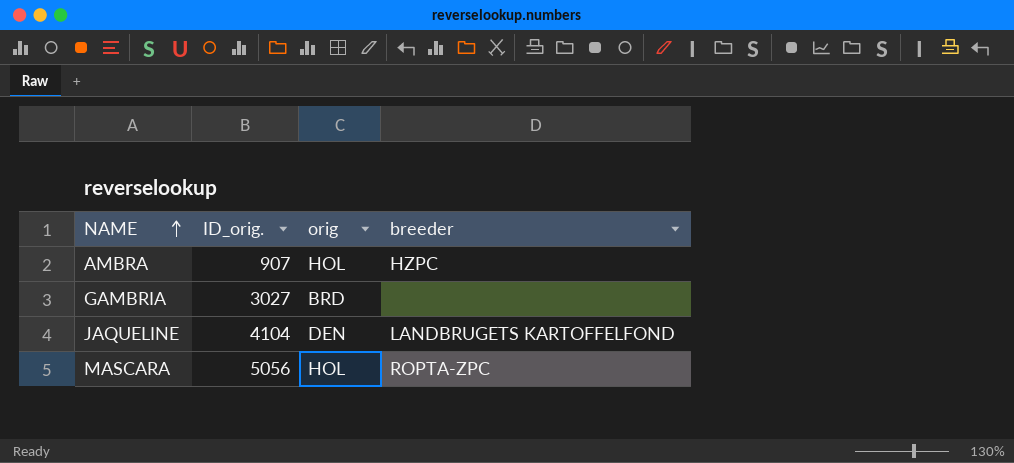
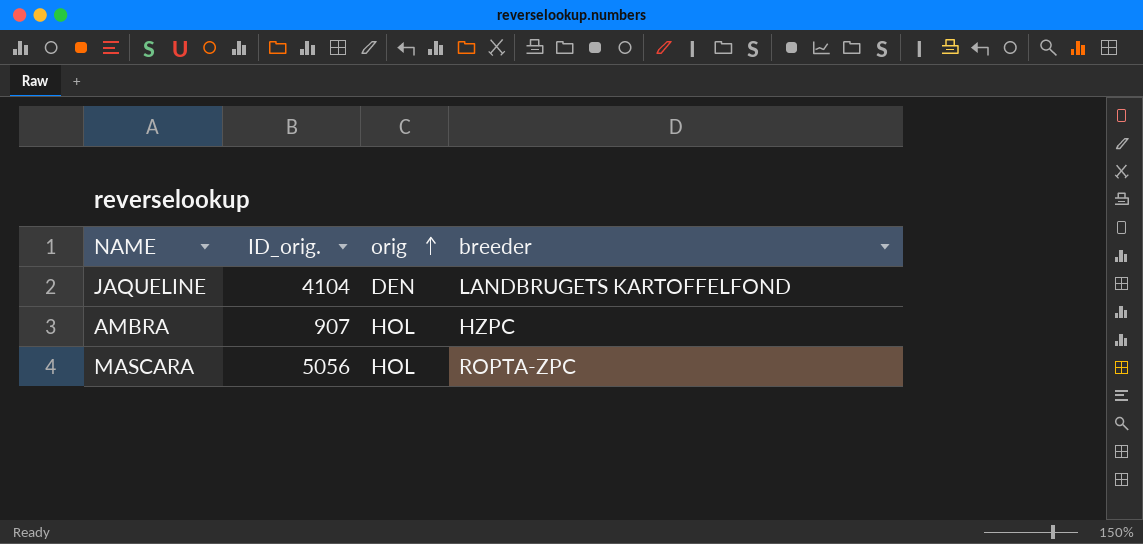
row order: NAME ascending -> orig ascending
row GAMBRIA: 3027 | BRD | none -> none

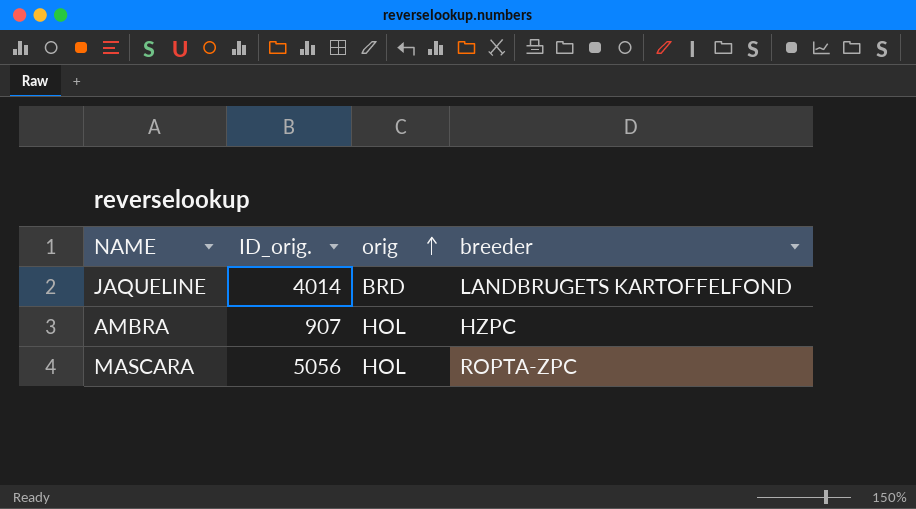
JAQUELINE | ID_orig.: 4104 -> 4014
JAQUELINE | orig: DEN -> BRD

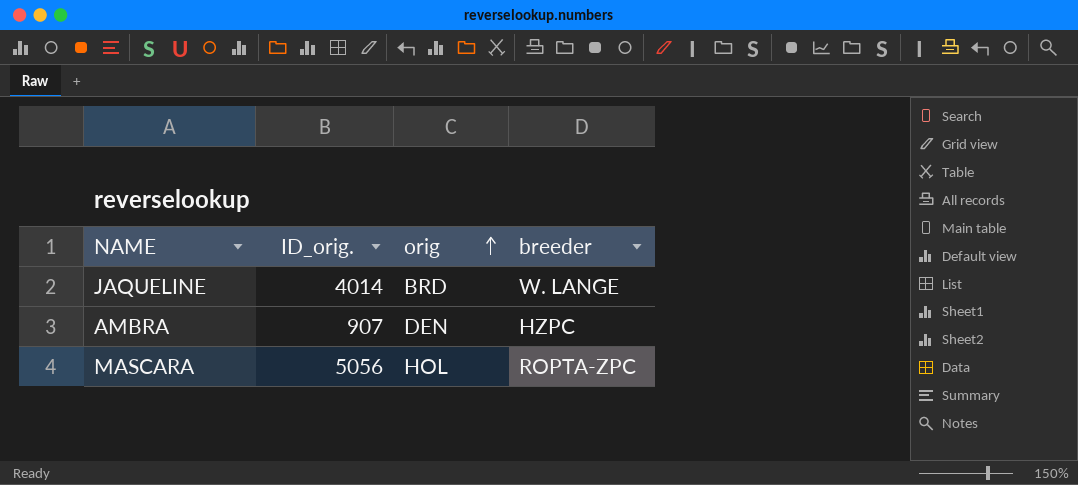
JAQUELINE | breeder: LANDBRUGETS KARTOFFELFOND -> W. LANGE
AMBRA | orig: HOL -> DEN

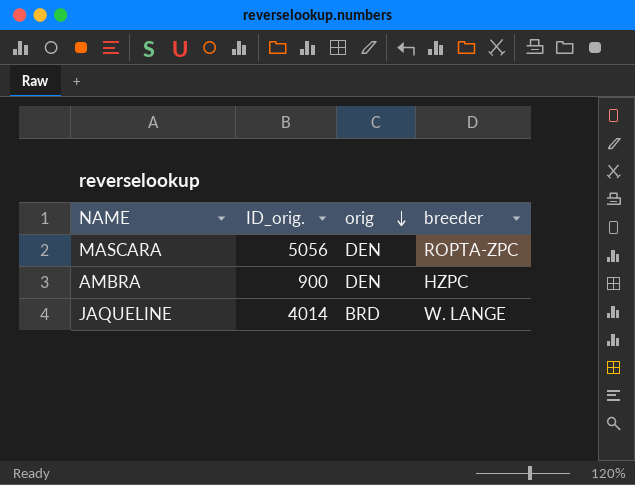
row order: orig ascending -> orig descending
MASCARA | orig: HOL -> DEN
AMBRA | ID_orig.: 907 -> 900

